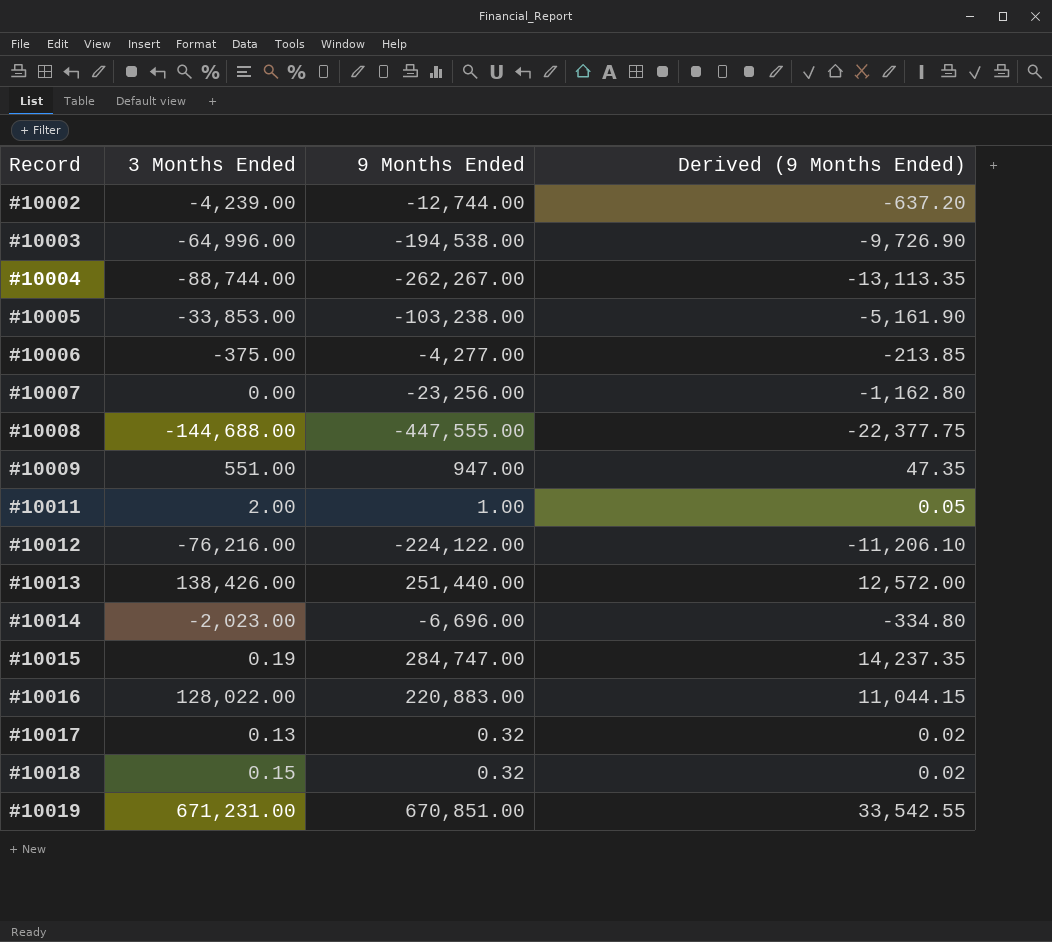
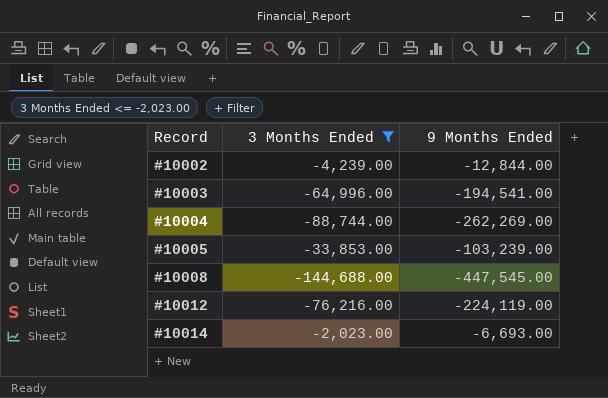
filter: none -> 3 Months Ended <= -2,023.00
column Derived (9 Months Ended) | formula: [9 Months Ended] * 0.05 -> none
#10002 | 9 Months Ended: -12,744.00 -> -12,844.00
#10003 | 9 Months Ended: -194,538.00 -> -194,541.00
#10004 | 9 Months Ended: -262,267.00 -> -262,269.00
#10005 | 9 Months Ended: -103,238.00 -> -103,239.00
#10008 | 9 Months Ended: -447,555.00 -> -447,545.00
#10012 | 9 Months Ended: -224,122.00 -> -224,119.00
#10014 | 9 Months Ended: -6,696.00 -> -6,693.00

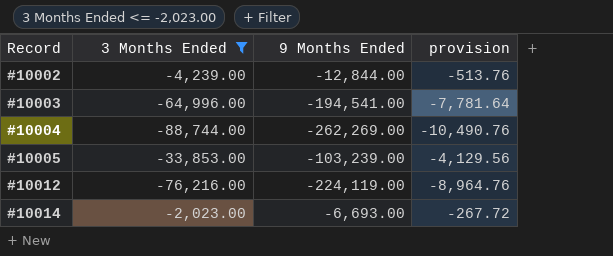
column provision | formula: none -> [9 Months Ended] * 0.04
row #10008: -144,688.00 | -447,545.00 -> none

